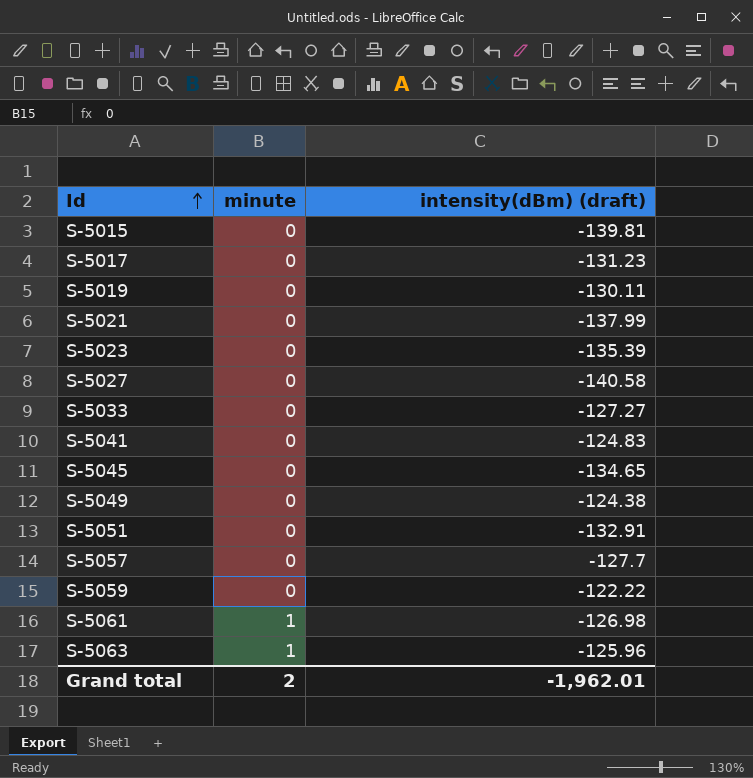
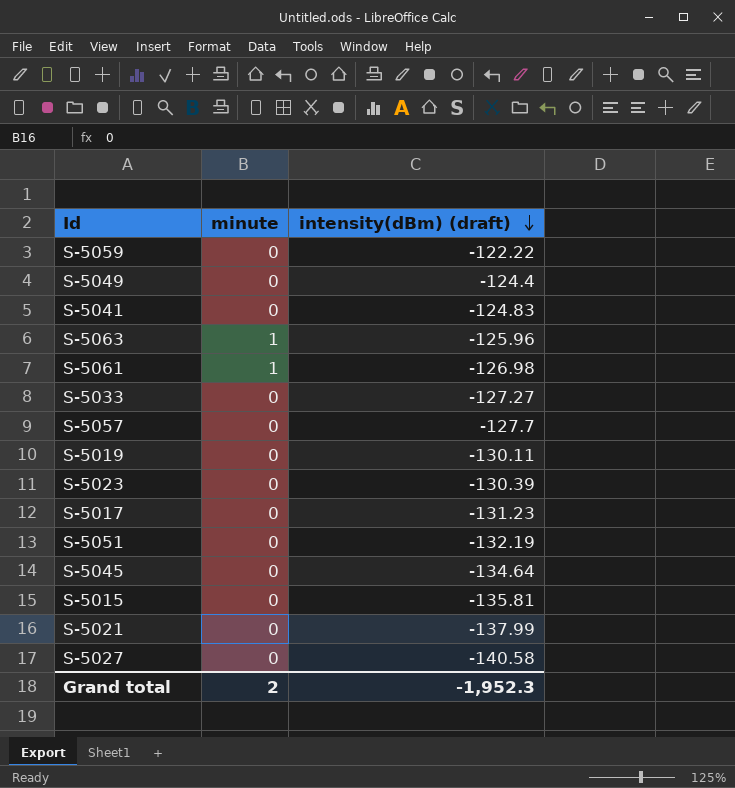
row order: Id ascending -> intensity(dBm) (draft) descending
S-5049 | intensity(dBm) (draft): -124.38 -> -124.4
S-5023 | intensity(dBm) (draft): -135.39 -> -130.39
S-5051 | intensity(dBm) (draft): -132.91 -> -132.19
S-5045 | intensity(dBm) (draft): -134.65 -> -134.64
S-5015 | intensity(dBm) (draft): -139.81 -> -135.81
Grand total | intensity(dBm) (draft): -1,962.01 -> -1,952.3

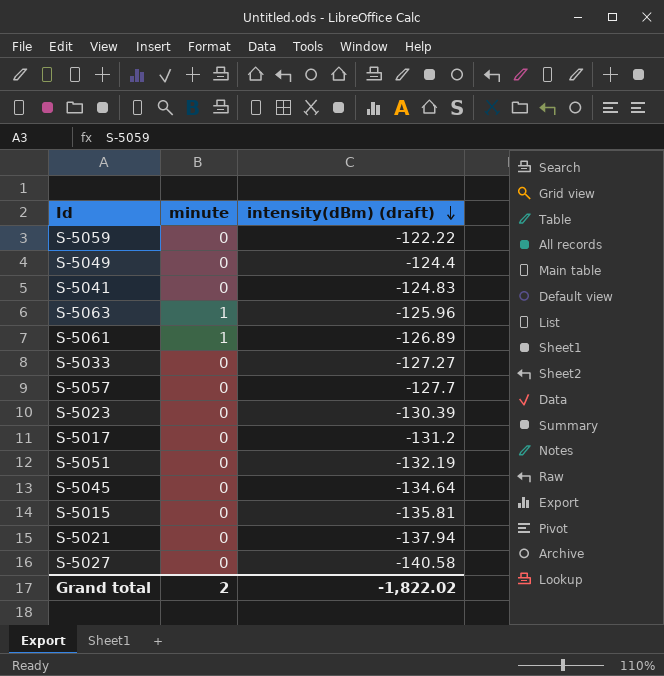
row S-5019: 0 | -130.11 -> none
S-5061 | intensity(dBm) (draft): -126.98 -> -126.89
S-5017 | intensity(dBm) (draft): -131.23 -> -131.2
S-5021 | intensity(dBm) (draft): -137.99 -> -137.94
Grand total | intensity(dBm) (draft): -1,952.3 -> -1,822.02

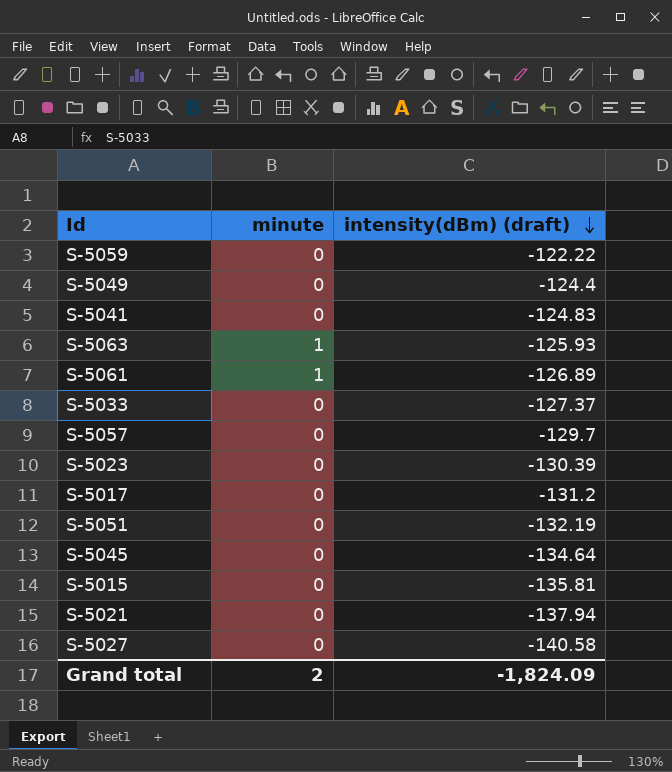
S-5063 | intensity(dBm) (draft): -125.96 -> -125.93
S-5033 | intensity(dBm) (draft): -127.27 -> -127.37
S-5057 | intensity(dBm) (draft): -127.7 -> -129.7
Grand total | intensity(dBm) (draft): -1,822.02 -> -1,824.09

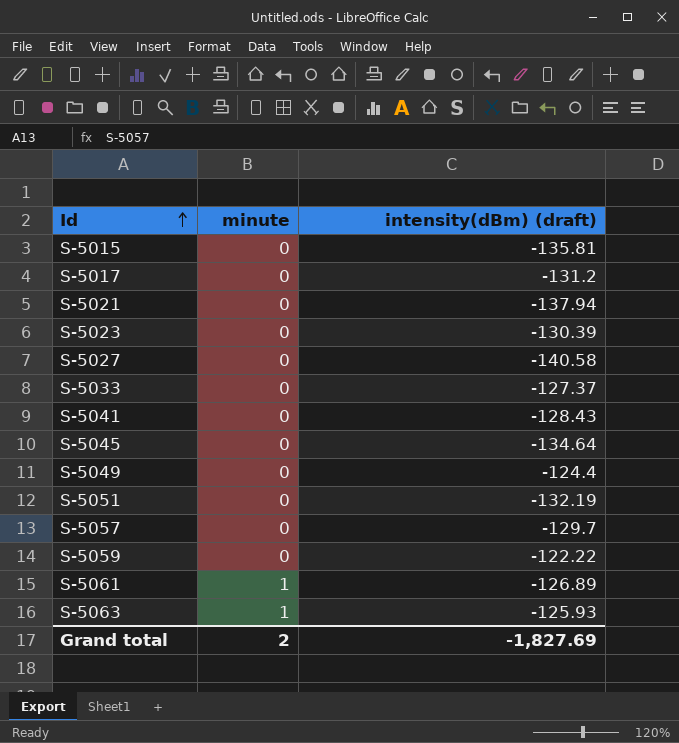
row order: intensity(dBm) (draft) descending -> Id ascending
S-5041 | intensity(dBm) (draft): -124.83 -> -128.43
Grand total | intensity(dBm) (draft): -1,824.09 -> -1,827.69

